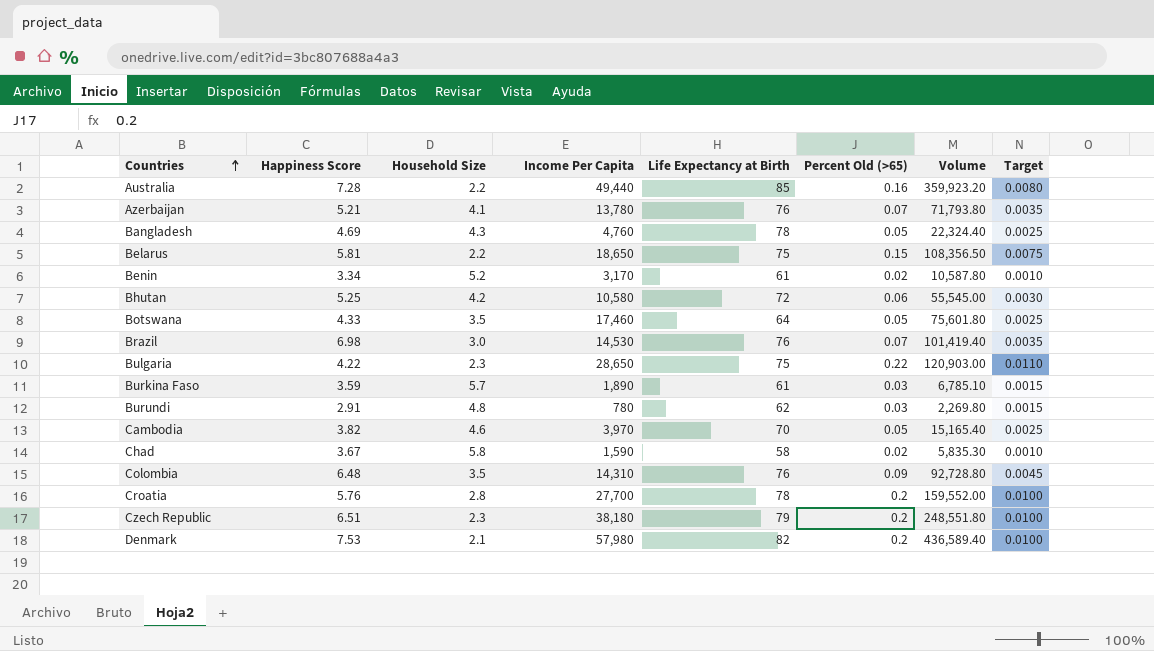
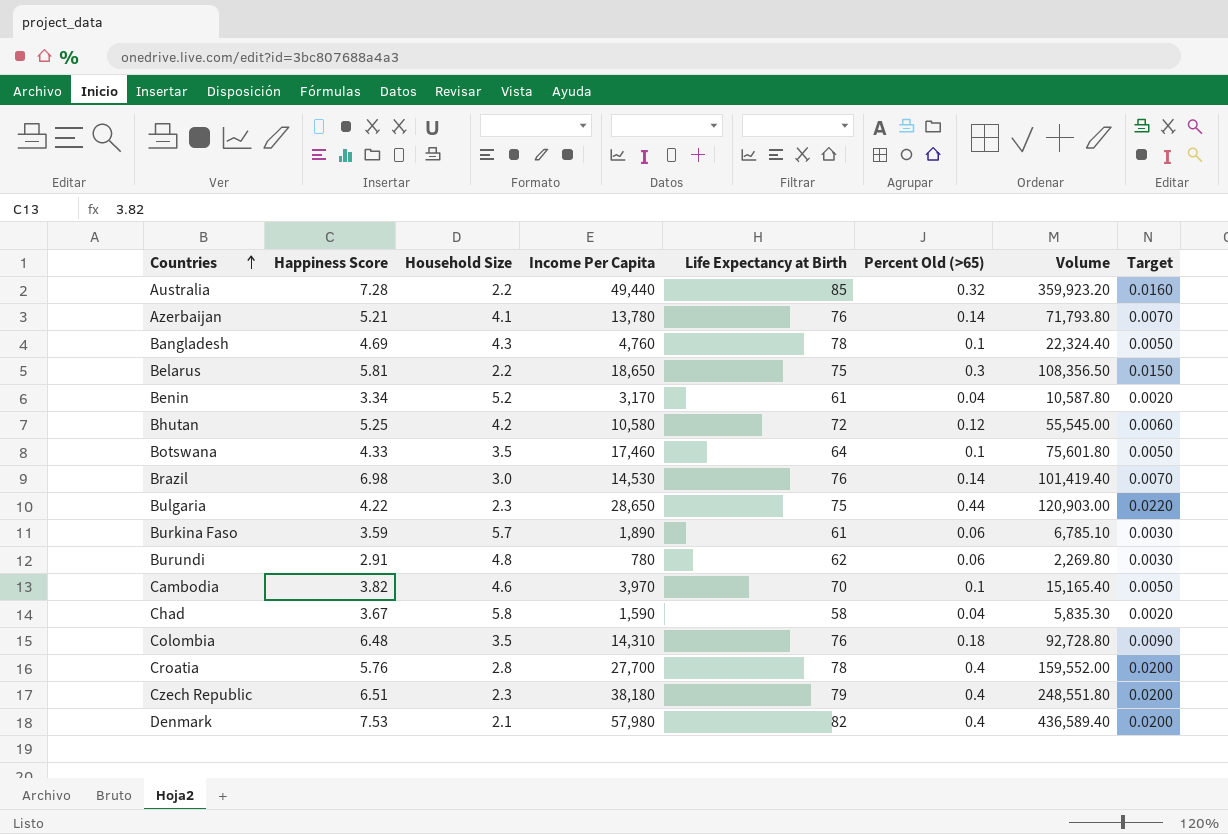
Australia | Percent Old (>65): 0.16 -> 0.32
Australia | Target: 0.0080 -> 0.0160
Azerbaijan | Percent Old (>65): 0.07 -> 0.14
Azerbaijan | Target: 0.0035 -> 0.0070
Bangladesh | Percent Old (>65): 0.05 -> 0.1
Bangladesh | Target: 0.0025 -> 0.0050
Belarus | Percent Old (>65): 0.15 -> 0.3
Belarus | Target: 0.0075 -> 0.0150
Benin | Percent Old (>65): 0.02 -> 0.04
Benin | Target: 0.0010 -> 0.0020
Bhutan | Percent Old (>65): 0.06 -> 0.12
Bhutan | Target: 0.0030 -> 0.0060
Botswana | Percent Old (>65): 0.05 -> 0.1
Botswana | Target: 0.0025 -> 0.0050
Brazil | Percent Old (>65): 0.07 -> 0.14
Brazil | Target: 0.0035 -> 0.0070
Bulgaria | Percent Old (>65): 0.22 -> 0.44
Bulgaria | Target: 0.0110 -> 0.0220
Burkina Faso | Percent Old (>65): 0.03 -> 0.06
Burkina Faso | Target: 0.0015 -> 0.0030
Burundi | Percent Old (>65): 0.03 -> 0.06
Burundi | Target: 0.0015 -> 0.0030
Cambodia | Percent Old (>65): 0.05 -> 0.1
Cambodia | Target: 0.0025 -> 0.0050
Chad | Percent Old (>65): 0.02 -> 0.04
Chad | Target: 0.0010 -> 0.0020
Colombia | Percent Old (>65): 0.09 -> 0.18
Colombia | Target: 0.0045 -> 0.0090
Croatia | Percent Old (>65): 0.2 -> 0.4
Croatia | Target: 0.0100 -> 0.0200
Czech Republic | Percent Old (>65): 0.2 -> 0.4
Czech Republic | Target: 0.0100 -> 0.0200
Denmark | Percent Old (>65): 0.2 -> 0.4
Denmark | Target: 0.0100 -> 0.0200

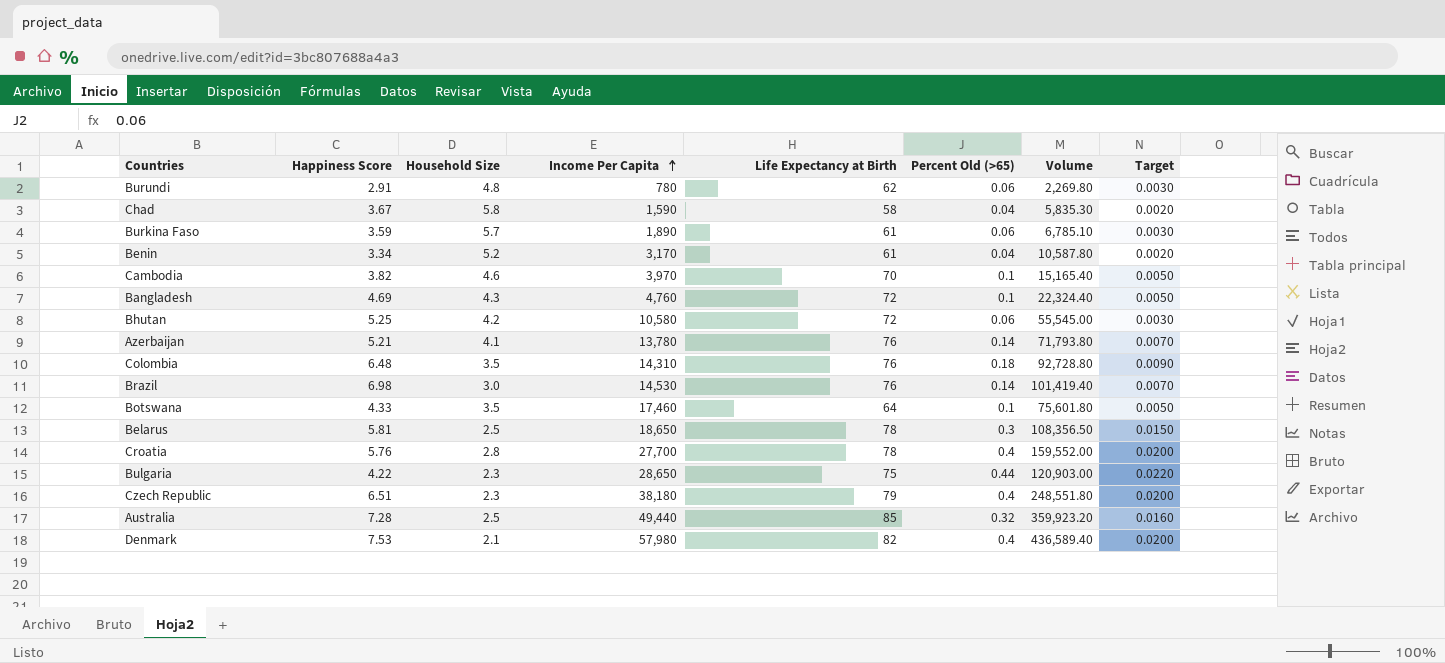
row order: Countries ascending -> Income Per Capita ascending
Bangladesh | Life Expectancy at Birth: 78 -> 72
Bhutan | Percent Old (>65): 0.12 -> 0.06
Bhutan | Target: 0.0060 -> 0.0030
Belarus | Household Size: 2.2 -> 2.5
Belarus | Life Expectancy at Birth: 75 -> 78
Australia | Household Size: 2.2 -> 2.5

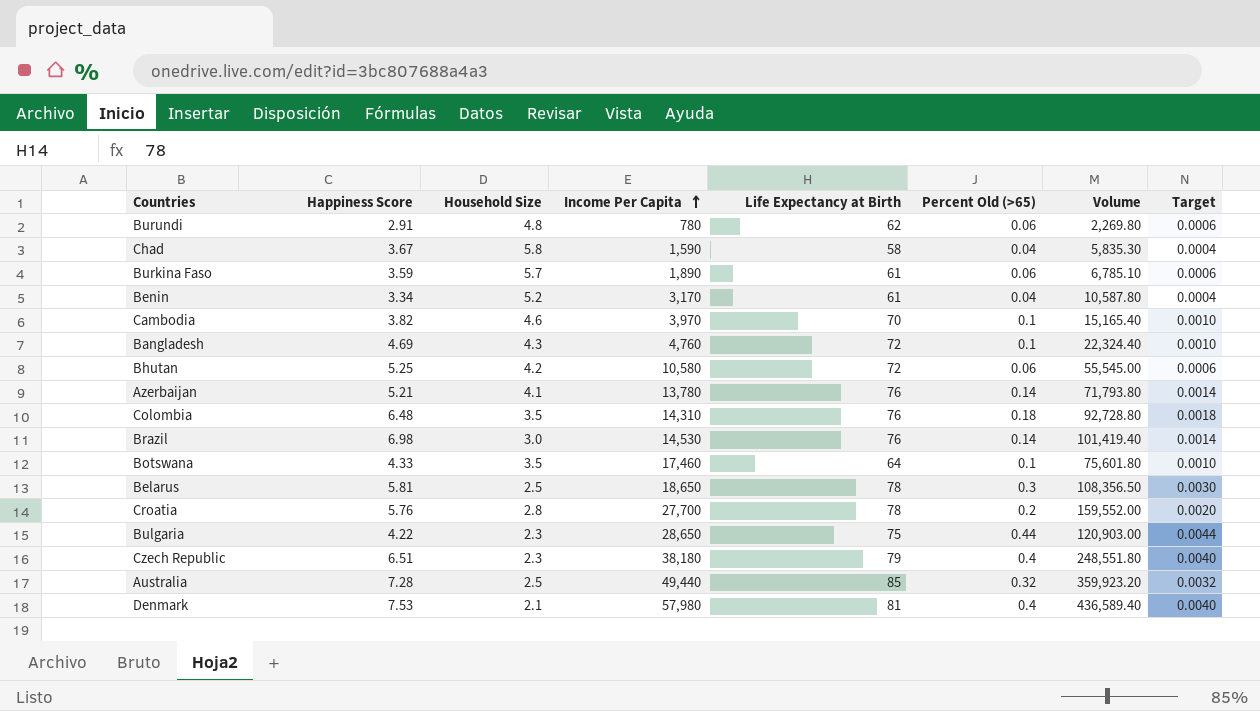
column Target | formula: [Percent Old (>65)] * 0.05 -> [Percent Old (>65)] * 0.01
Croatia | Percent Old (>65): 0.4 -> 0.2
Denmark | Life Expectancy at Birth: 82 -> 81

